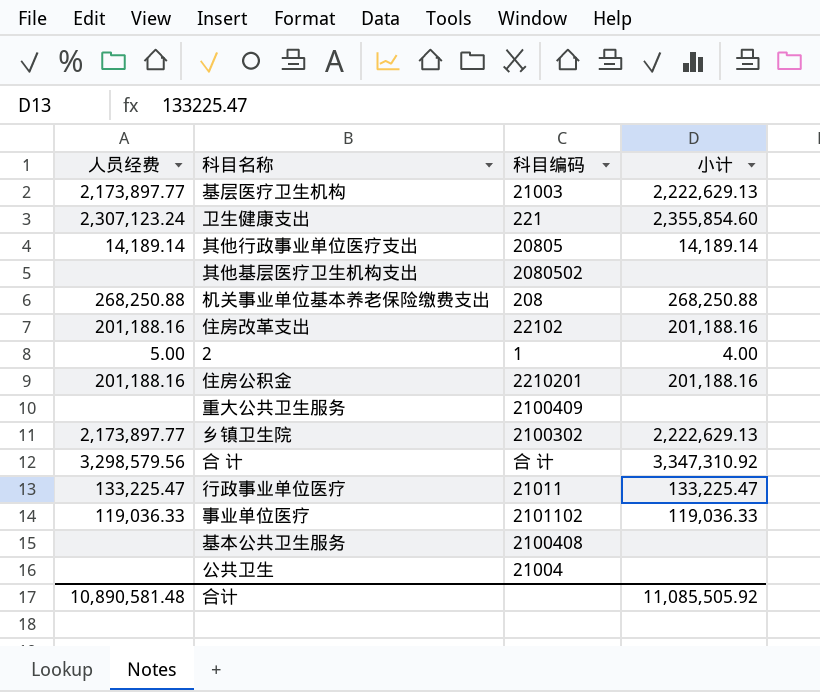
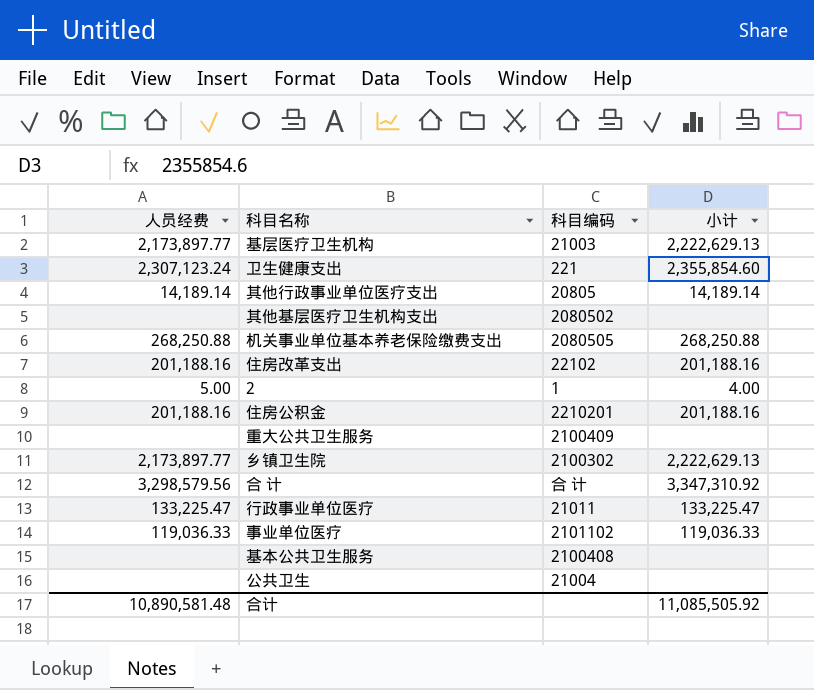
机关事业单位基本养老保险缴费支出 | 科目编码: 208 -> 2080505

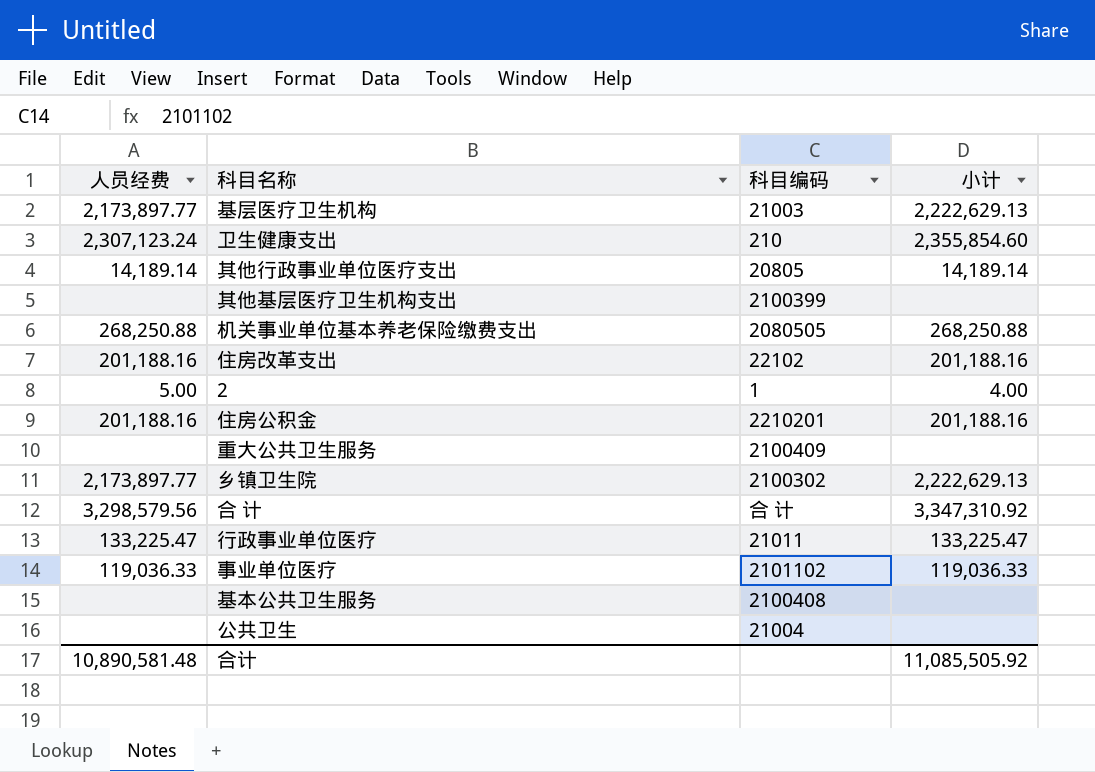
卫生健康支出 | 科目编码: 221 -> 210
其他基层医疗卫生机构支出 | 科目编码: 2080502 -> 2100399

